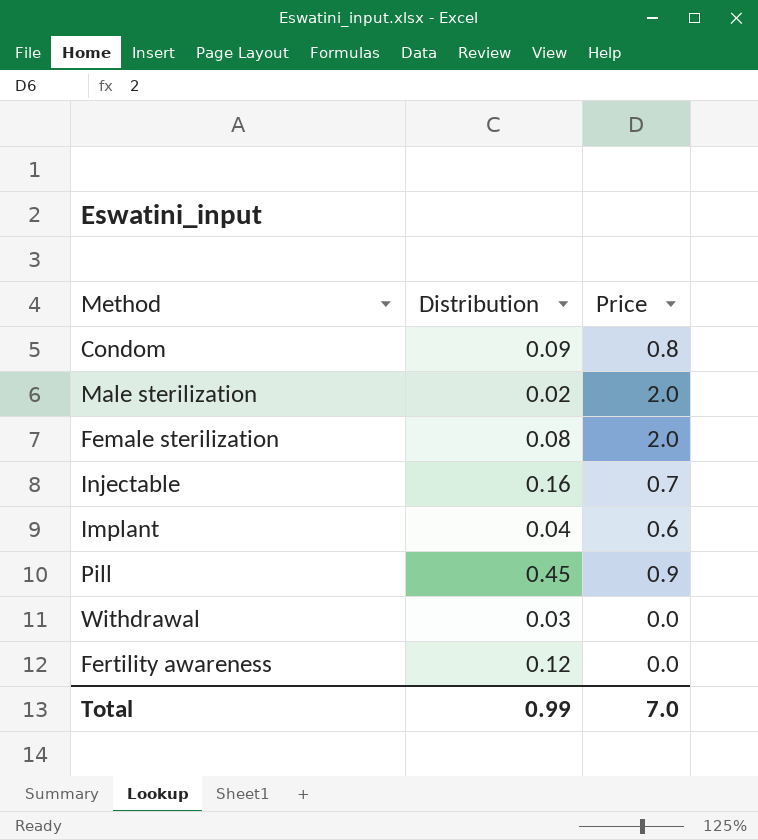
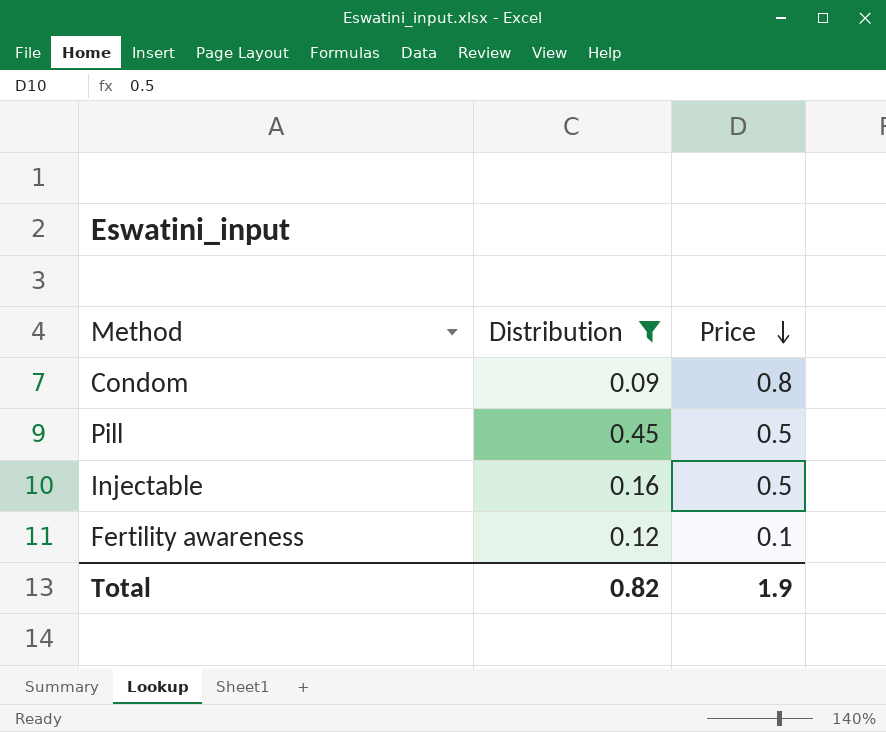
filter: none -> Distribution >= 0.09
row order: none -> Price descending
Pill | Price: 0.9 -> 0.5
Injectable | Price: 0.7 -> 0.5
Fertility awareness | Price: 0.0 -> 0.1
Total | Distribution: 0.99 -> 0.82
Total | Price: 7.0 -> 1.9

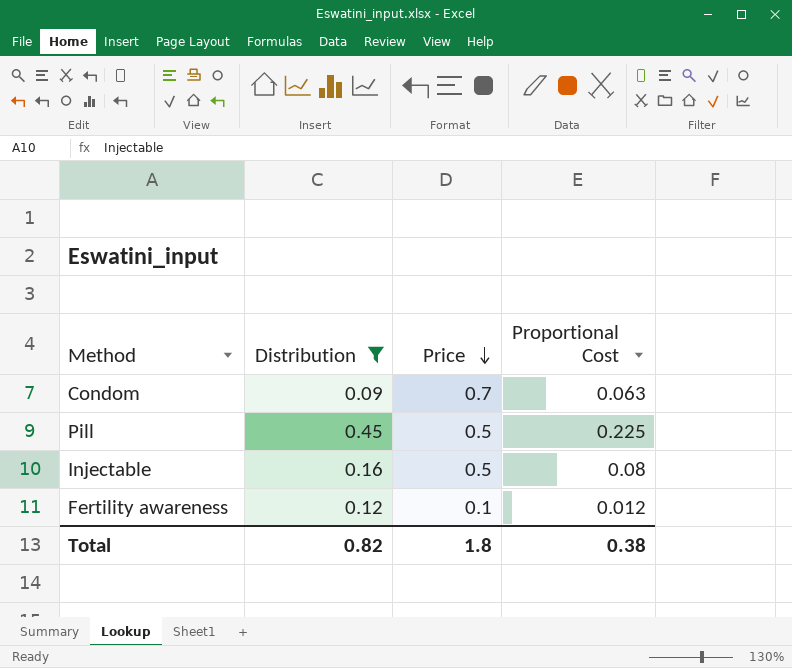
column Proportional Cost | formula: none -> [Distribution] * [Price]
Condom | Price: 0.8 -> 0.7
Total | Price: 1.9 -> 1.8

